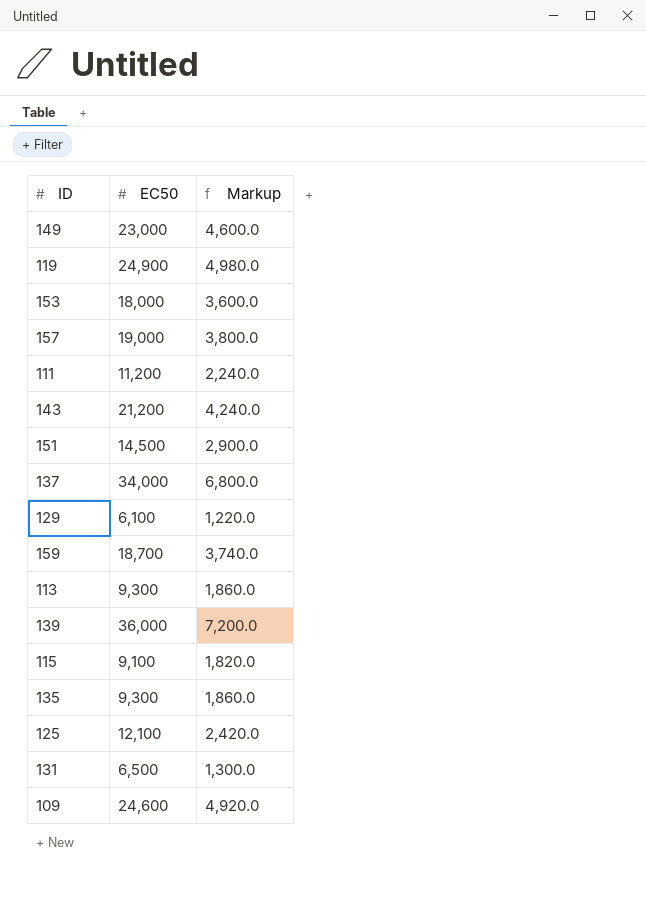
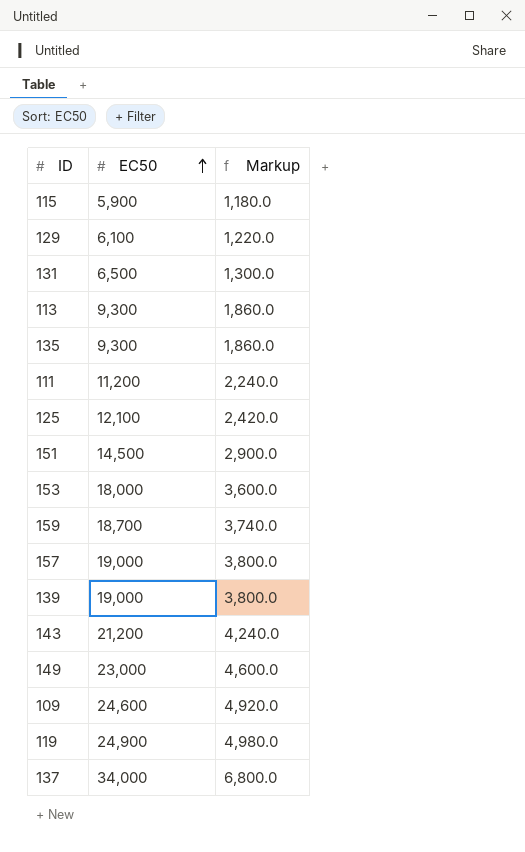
row order: none -> EC50 ascending
115 | EC50: 9,100 -> 5,900
115 | Markup: 1,820.0 -> 1,180.0
139 | EC50: 36,000 -> 19,000
139 | Markup: 7,200.0 -> 3,800.0

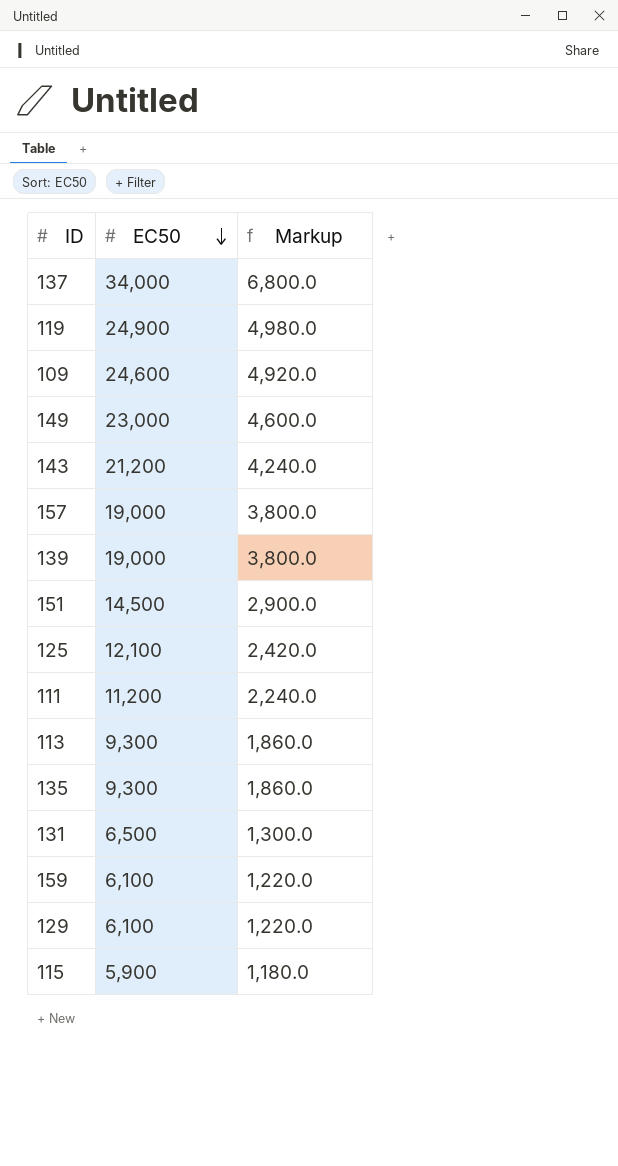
row order: EC50 ascending -> EC50 descending
row 153: 18,000 | 3,600.0 -> none
159 | EC50: 18,700 -> 6,100
159 | Markup: 3,740.0 -> 1,220.0

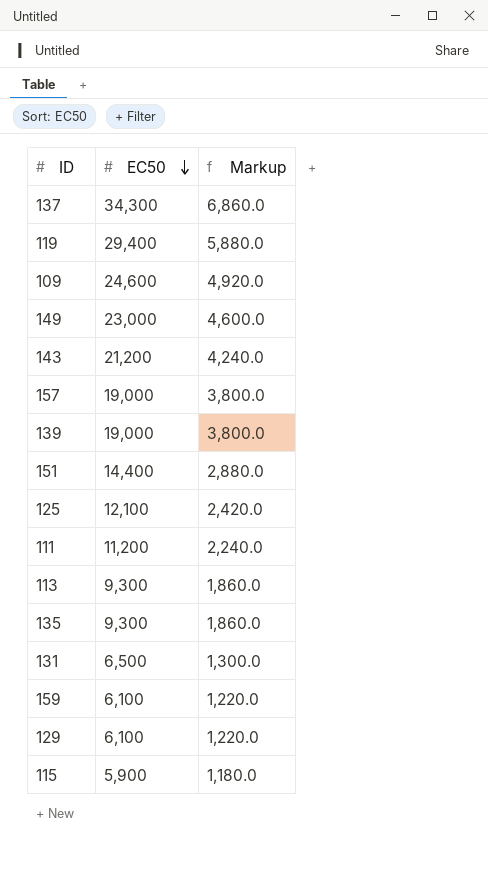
137 | EC50: 34,000 -> 34,300
137 | Markup: 6,800.0 -> 6,860.0
119 | EC50: 24,900 -> 29,400
119 | Markup: 4,980.0 -> 5,880.0
151 | EC50: 14,500 -> 14,400
151 | Markup: 2,900.0 -> 2,880.0

